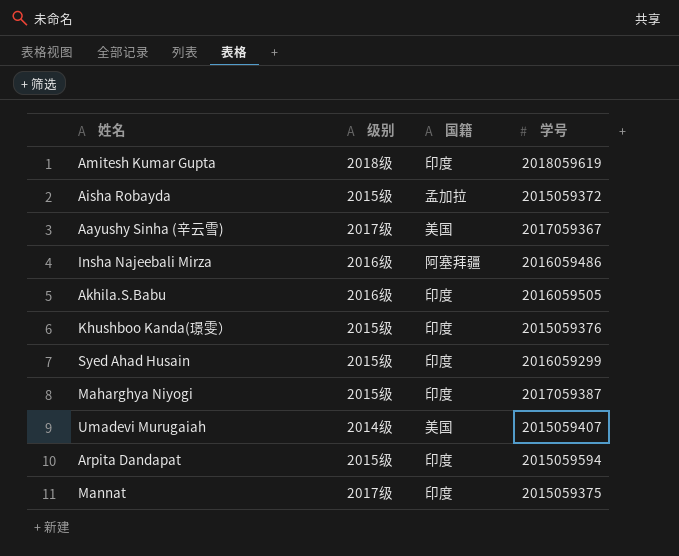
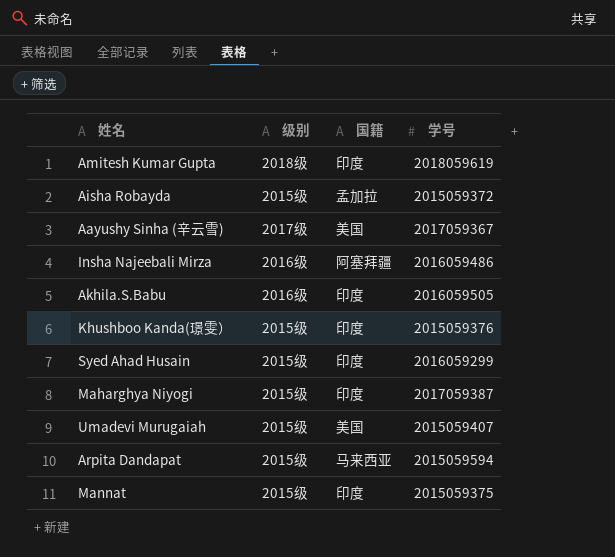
Umadevi Murugaiah | 级别: 2014级 -> 2015级
Arpita Dandapat | 国籍: 印度 -> 马来西亚
Mannat | 级别: 2017级 -> 2015级

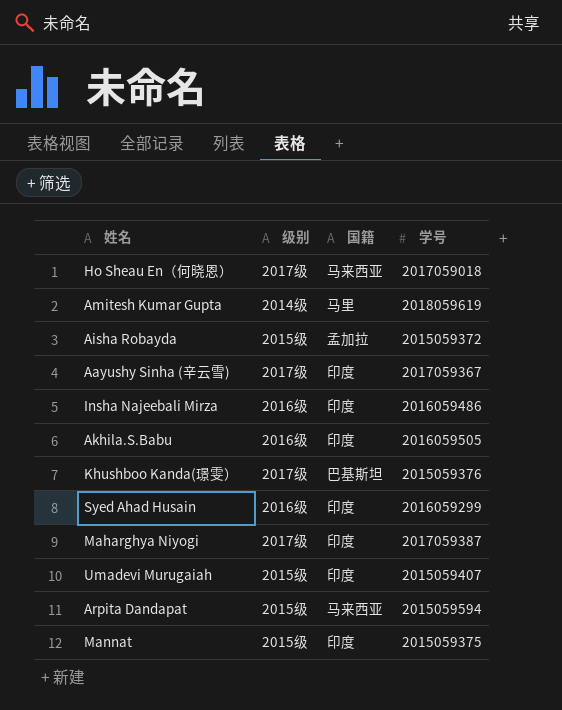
row Ho Sheau En（何晓恩）: none -> 2017级 | 马来西亚 | 2017059018
Amitesh Kumar Gupta | 级别: 2018级 -> 2014级
Amitesh Kumar Gupta | 国籍: 印度 -> 马里
Aayushy Sinha (辛云雪) | 国籍: 美国 -> 印度
Insha Najeebali Mirza | 国籍: 阿塞拜疆 -> 印度
Khushboo Kanda(璟雯） | 级别: 2015级 -> 2017级
Khushboo Kanda(璟雯） | 国籍: 印度 -> 巴基斯坦
Syed Ahad Husain | 级别: 2015级 -> 2016级
Maharghya Niyogi | 级别: 2015级 -> 2017级
Umadevi Murugaiah | 国籍: 美国 -> 印度

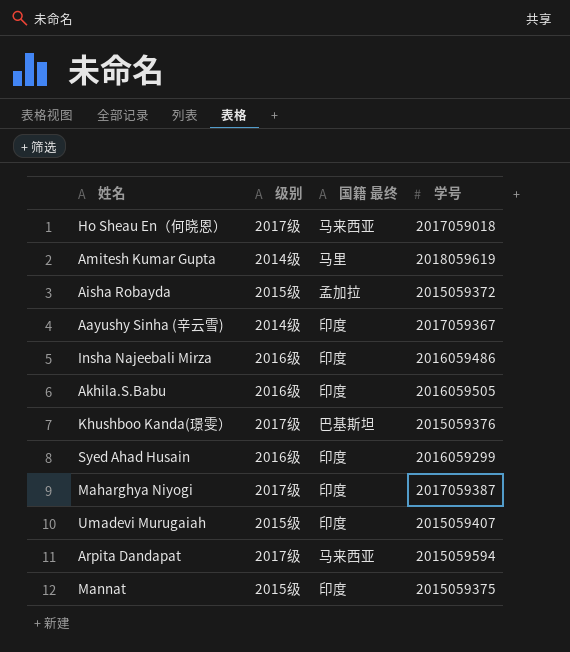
column name: 国籍 -> 国籍 最终
Aayushy Sinha (辛云雪) | 级别: 2017级 -> 2014级
Arpita Dandapat | 级别: 2015级 -> 2017级

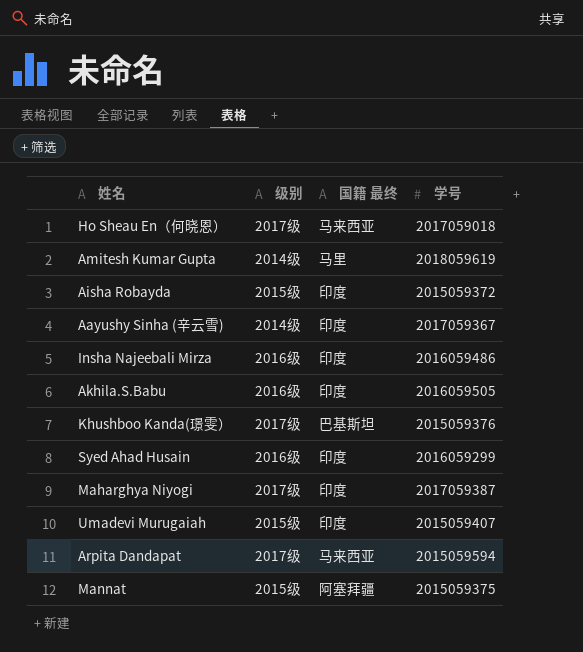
Aisha Robayda | 国籍 最终: 孟加拉 -> 印度
Mannat | 国籍 最终: 印度 -> 阿塞拜疆

